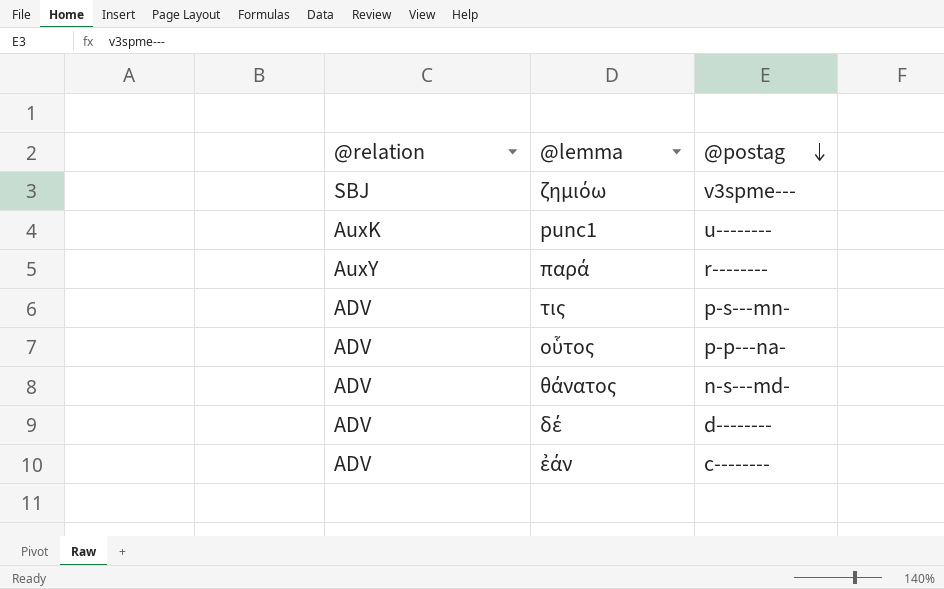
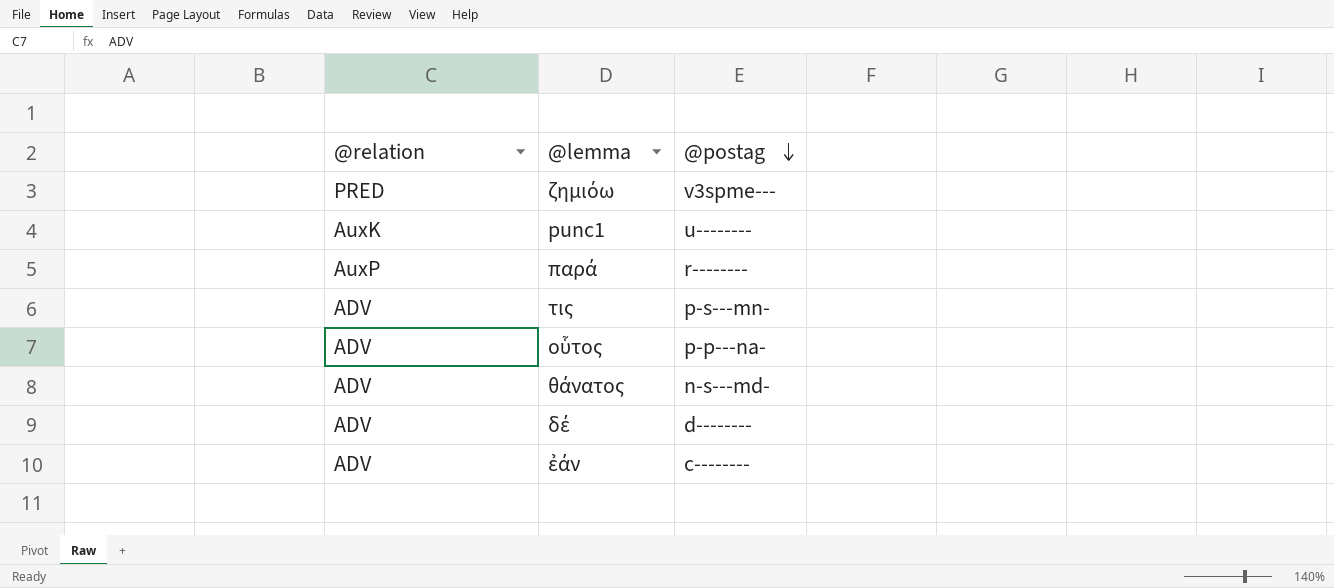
ζημιόω | @relation: SBJ -> PRED
παρά | @relation: AuxY -> AuxP

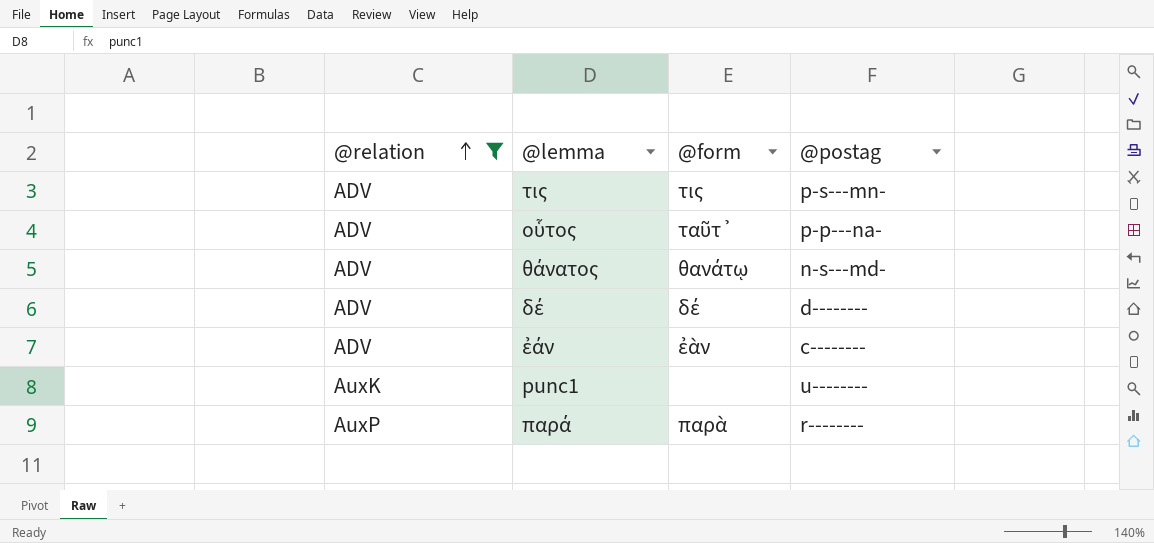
filter: none -> @relation != PRED
row order: @postag descending -> @relation ascending
column @form | position: none -> 3

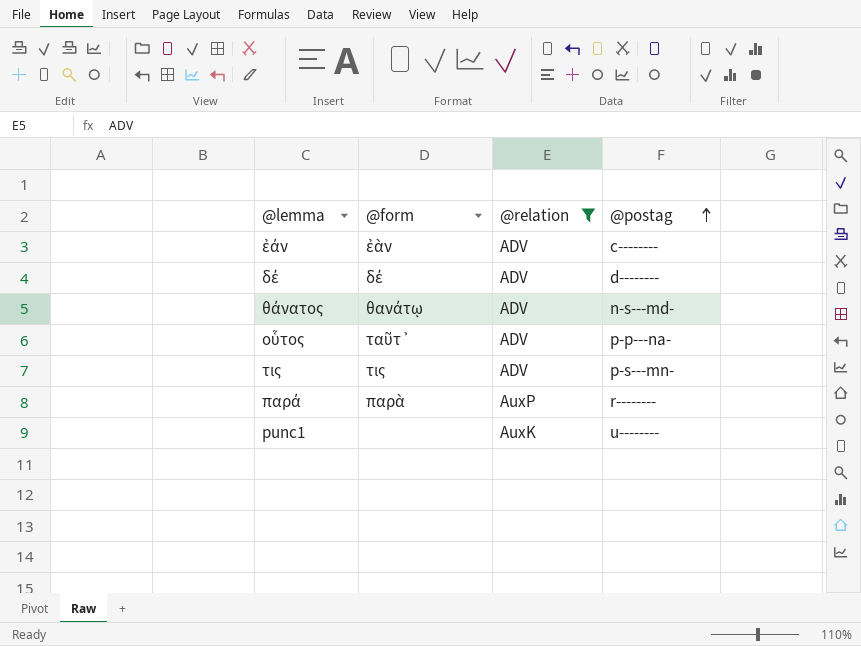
row order: @relation ascending -> @postag ascending
column @relation | position: 1 -> 3

